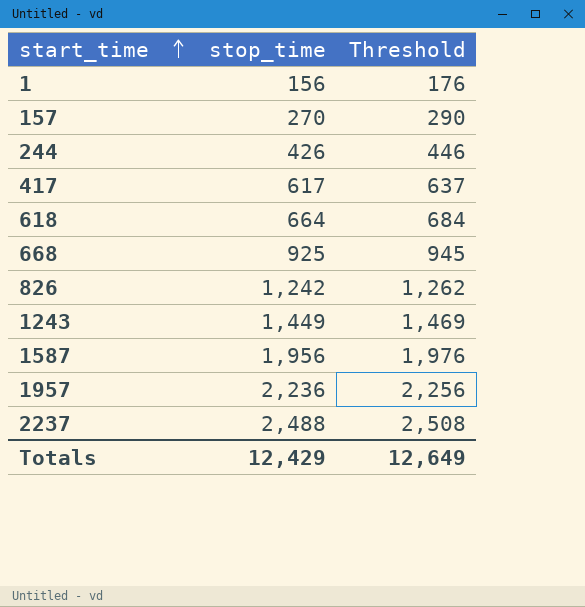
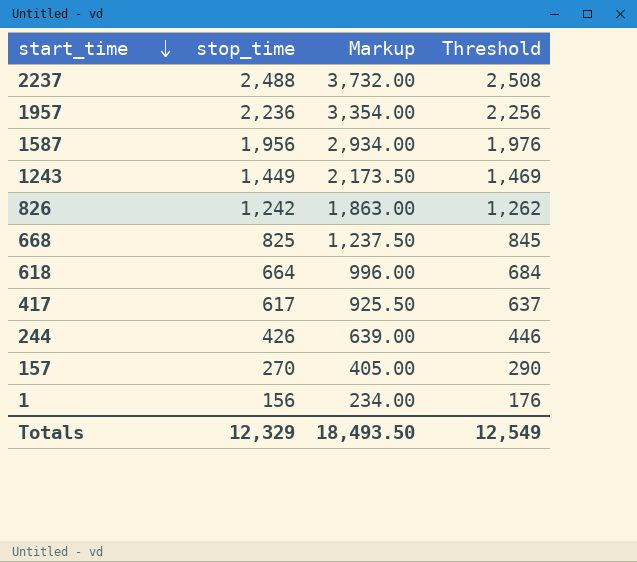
row order: start_time ascending -> start_time descending
column Markup | formula: none -> [stop_time] * 1.5
668 | stop_time: 925 -> 825
668 | Threshold: 945 -> 845
Totals | stop_time: 12,429 -> 12,329
Totals | Threshold: 12,649 -> 12,549

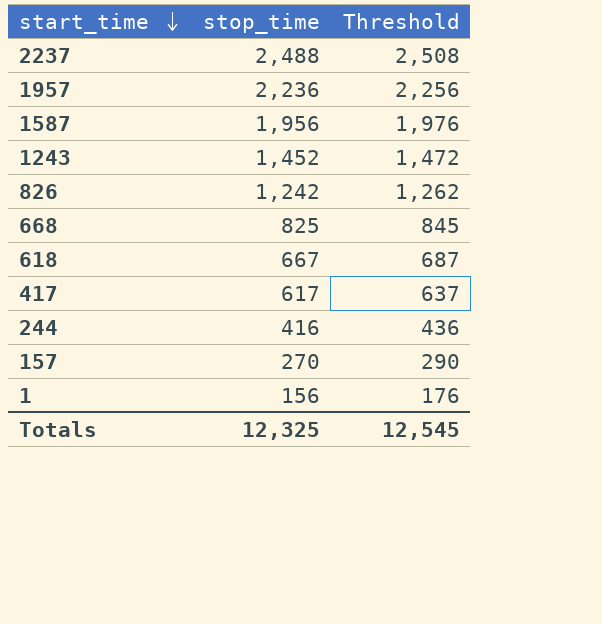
column Markup | formula: [stop_time] * 1.5 -> none
1243 | stop_time: 1,449 -> 1,452
1243 | Threshold: 1,469 -> 1,472
618 | stop_time: 664 -> 667
618 | Threshold: 684 -> 687
244 | stop_time: 426 -> 416
244 | Threshold: 446 -> 436
Totals | stop_time: 12,329 -> 12,325
Totals | Threshold: 12,549 -> 12,545

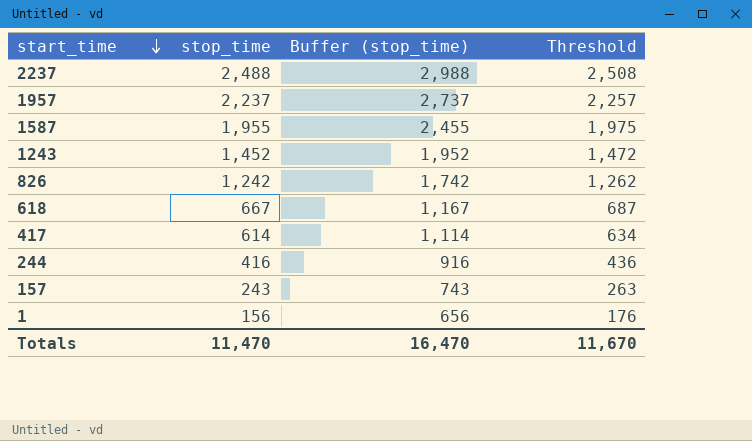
column Buffer (stop_time) | formula: none -> [stop_time] + 500
row 668: 825 | 845 -> none
1957 | stop_time: 2,236 -> 2,237
1957 | Threshold: 2,256 -> 2,257
1587 | stop_time: 1,956 -> 1,955
1587 | Threshold: 1,976 -> 1,975
417 | stop_time: 617 -> 614
417 | Threshold: 637 -> 634
157 | stop_time: 270 -> 243
157 | Threshold: 290 -> 263
Totals | stop_time: 12,325 -> 11,470
Totals | Threshold: 12,545 -> 11,670

